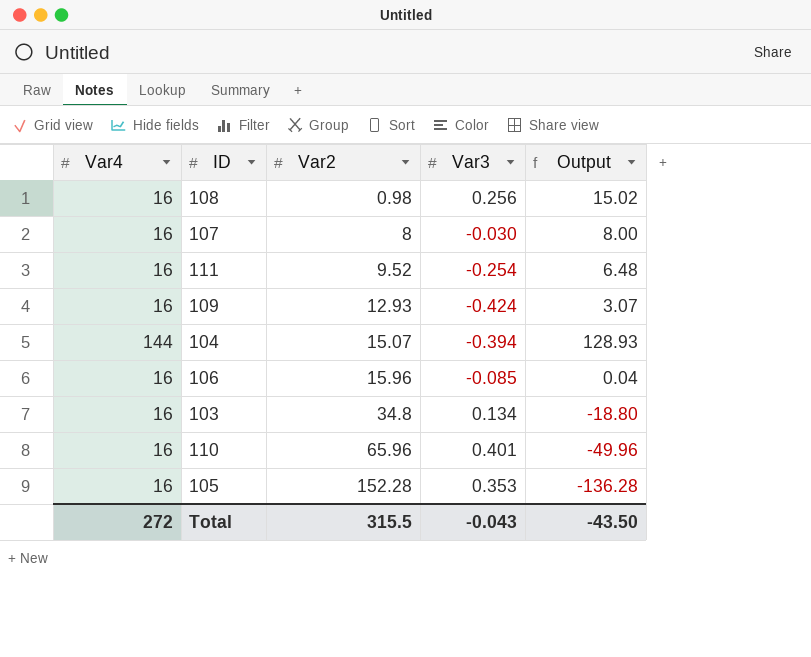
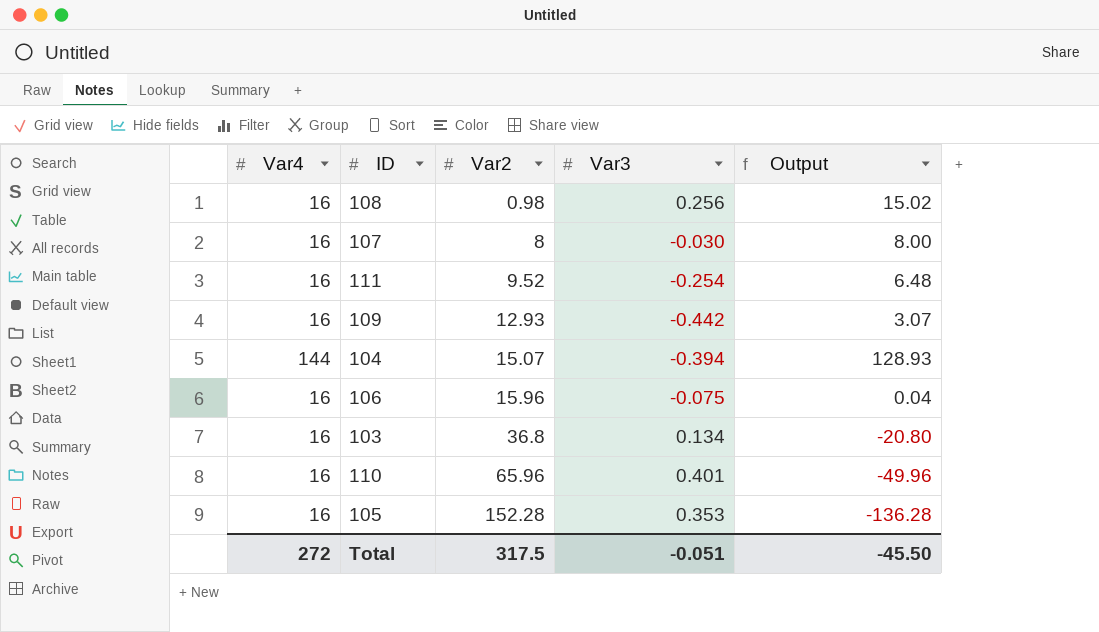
109 | Var3: -0.424 -> -0.442
106 | Var3: -0.085 -> -0.075
103 | Var2: 34.8 -> 36.8
103 | Output: -18.80 -> -20.80
Total | Var2: 315.5 -> 317.5
Total | Var3: -0.043 -> -0.051
Total | Output: -43.50 -> -45.50

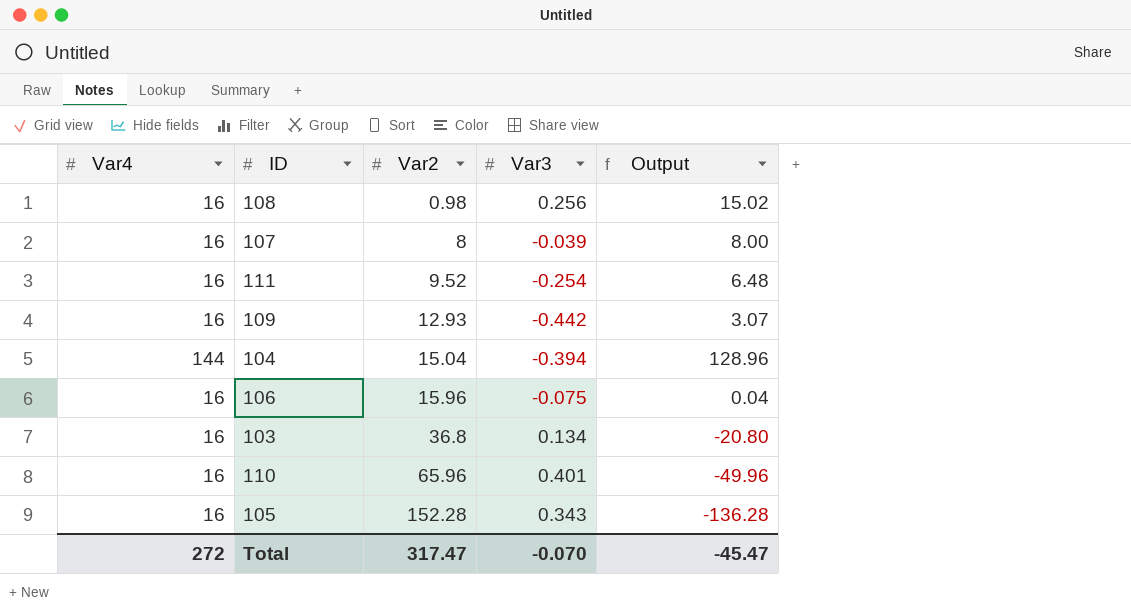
107 | Var3: -0.030 -> -0.039
104 | Var2: 15.07 -> 15.04
104 | Output: 128.93 -> 128.96
105 | Var3: 0.353 -> 0.343
Total | Var2: 317.5 -> 317.47
Total | Var3: -0.051 -> -0.070
Total | Output: -45.50 -> -45.47

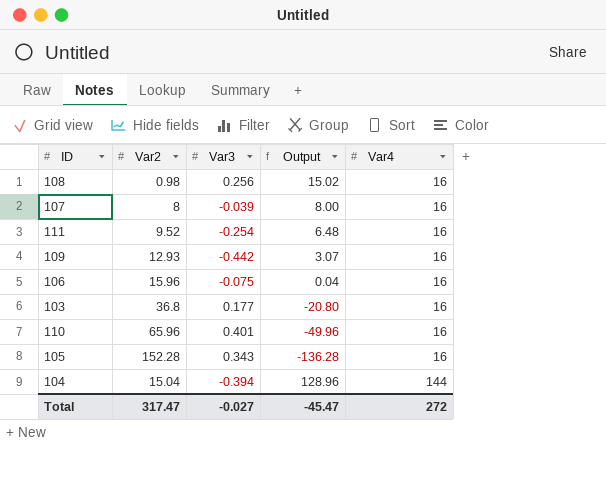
row order: Var2 ascending -> Var4 ascending
column Var4 | position: 1 -> 5
103 | Var3: 0.134 -> 0.177
Total | Var3: -0.070 -> -0.027

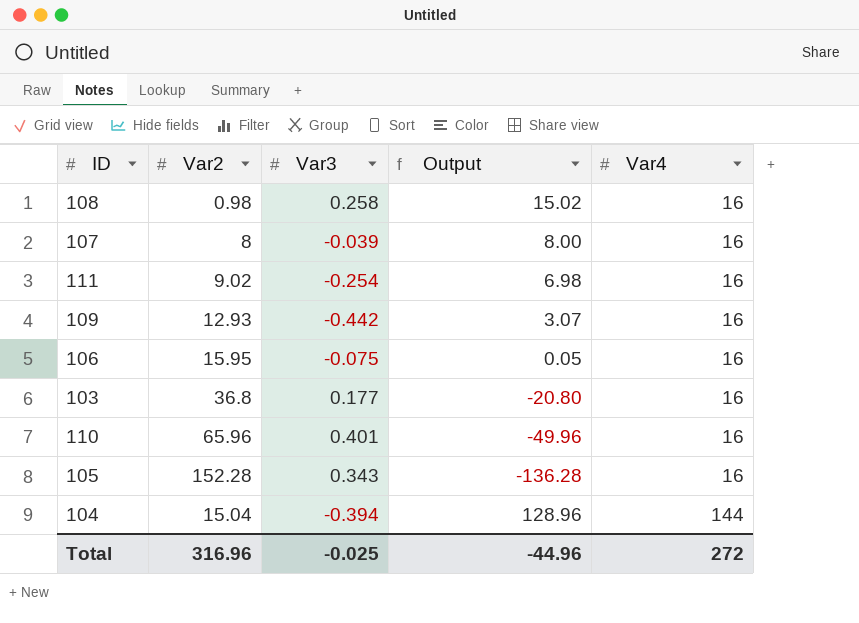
108 | Var3: 0.256 -> 0.258
111 | Var2: 9.52 -> 9.02
111 | Output: 6.48 -> 6.98
106 | Var2: 15.96 -> 15.95
106 | Output: 0.04 -> 0.05
Total | Var2: 317.47 -> 316.96
Total | Var3: -0.027 -> -0.025
Total | Output: -45.47 -> -44.96

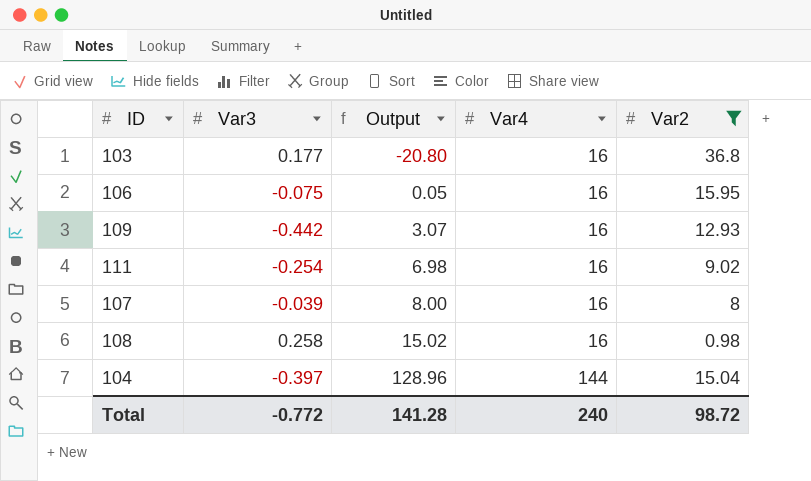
filter: none -> Var2 <= 36.8
row order: Var4 ascending -> Output ascending
column Var2 | position: 2 -> 5
104 | Var3: -0.394 -> -0.397
Total | Var3: -0.025 -> -0.772
Total | Output: -44.96 -> 141.28
Total | Var4: 272 -> 240
Total | Var2: 316.96 -> 98.72

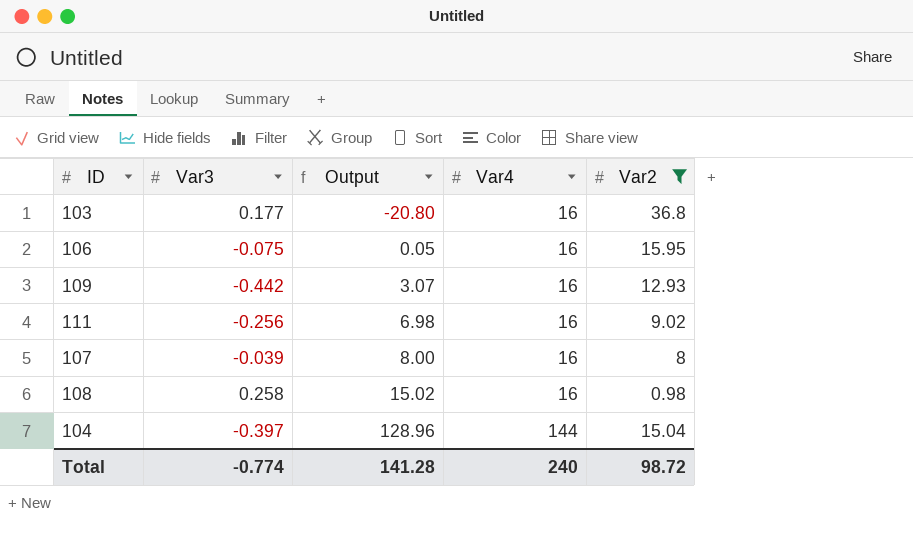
111 | Var3: -0.254 -> -0.256
Total | Var3: -0.772 -> -0.774

